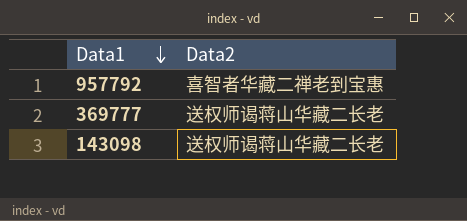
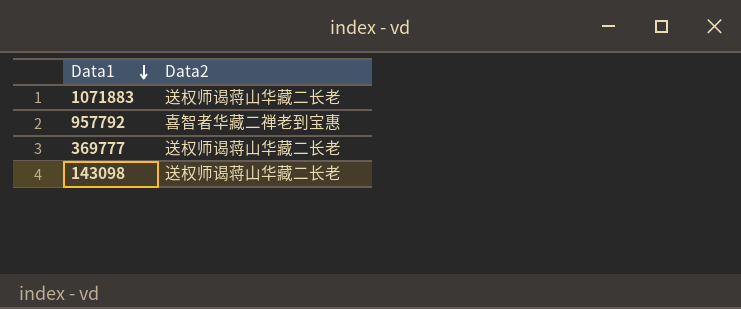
row 1071883: none -> 送权师谒蒋山华藏二长老

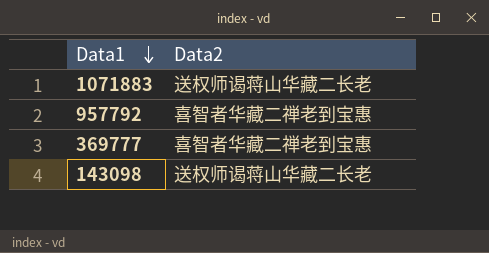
369777 | Data2: 送权师谒蒋山华藏二长老 -> 喜智者华藏二禅老到宝惠

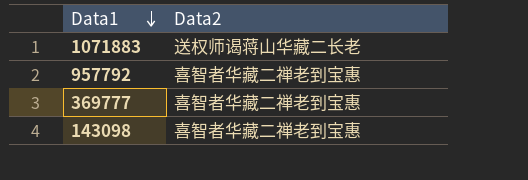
143098 | Data2: 送权师谒蒋山华藏二长老 -> 喜智者华藏二禅老到宝惠

